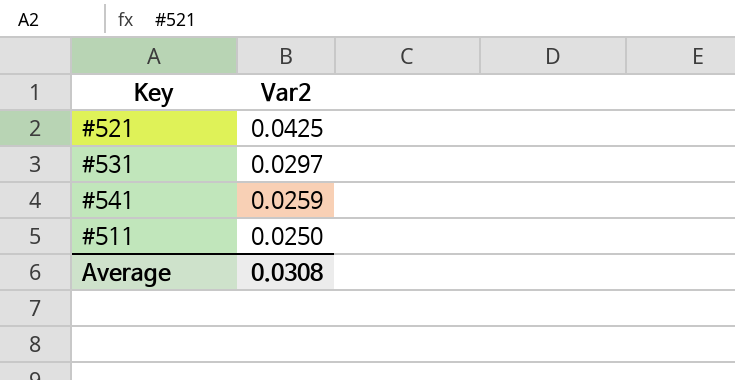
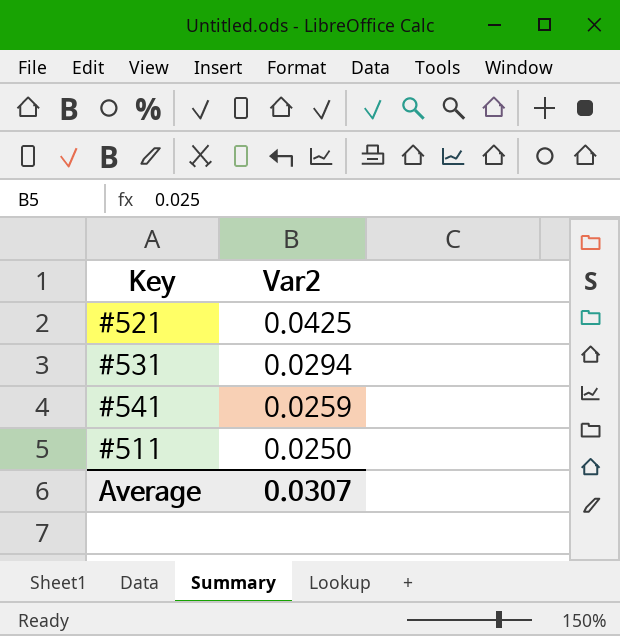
#531 | Var2: 0.0297 -> 0.0294
Average | Var2: 0.0308 -> 0.0307

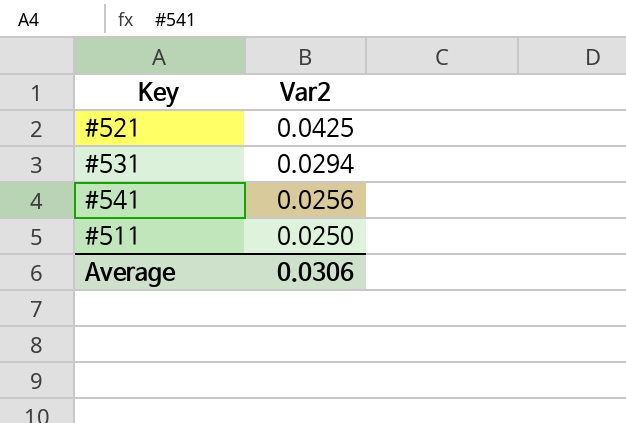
#541 | Var2: 0.0259 -> 0.0256
Average | Var2: 0.0307 -> 0.0306

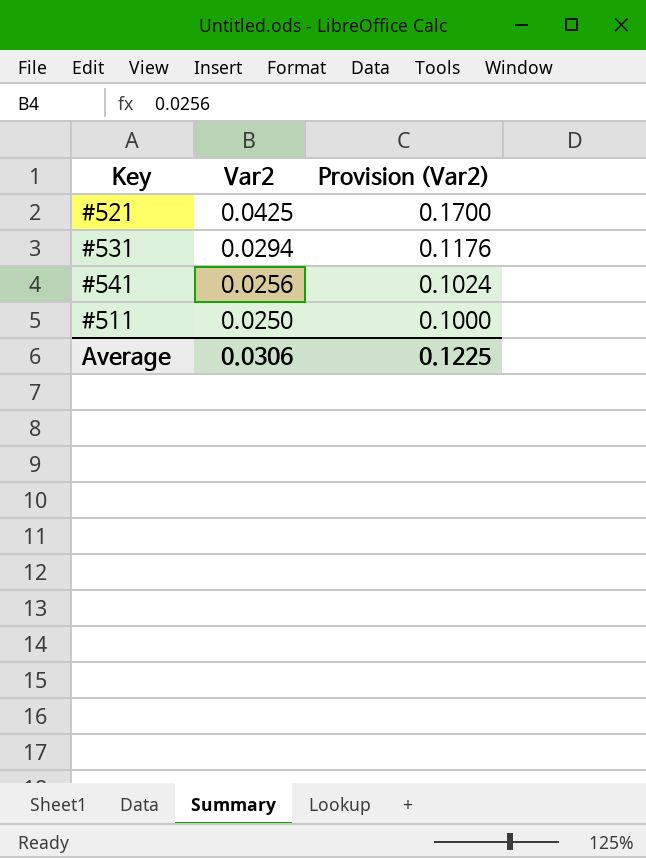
column Provision (Var2) | formula: none -> [Var2] * 4

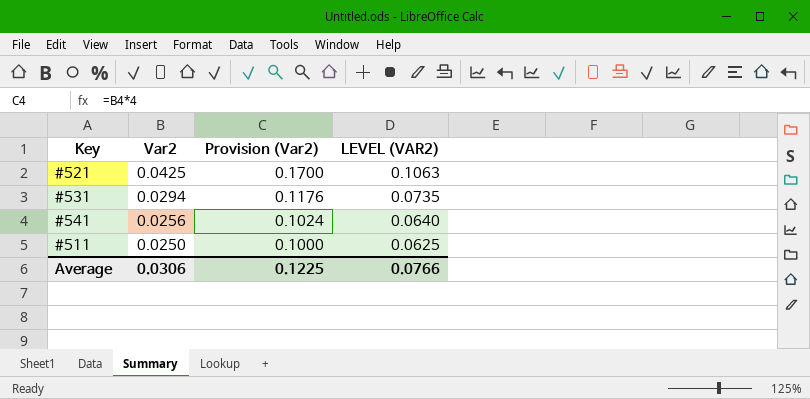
column LEVEL (VAR2) | formula: none -> [Var2] * 2.5

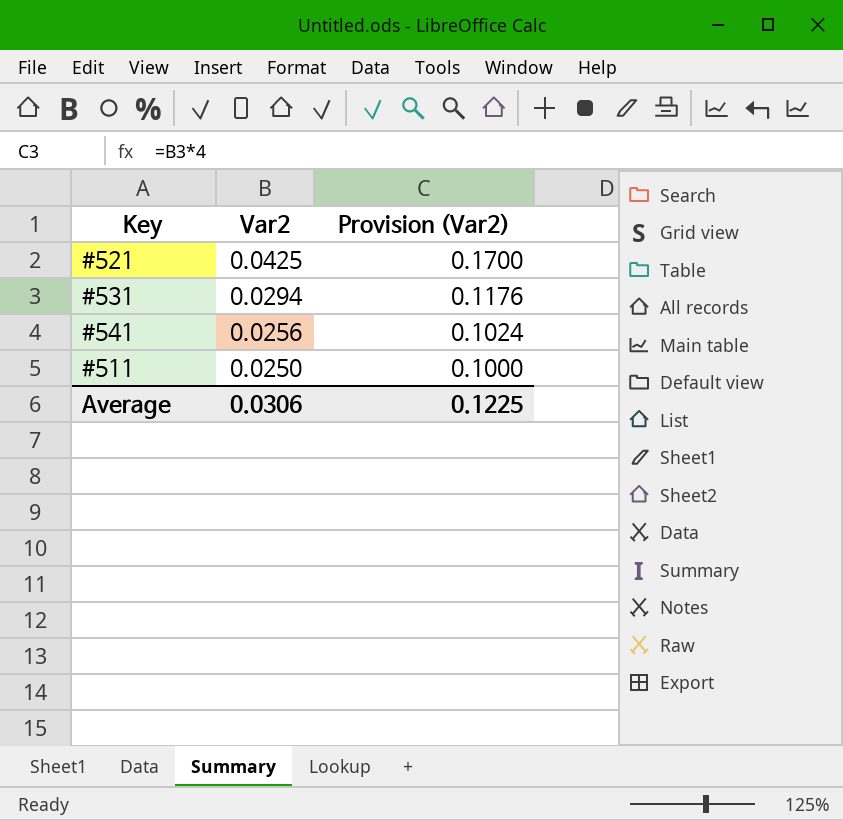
column LEVEL (VAR2) | formula: [Var2] * 2.5 -> none

